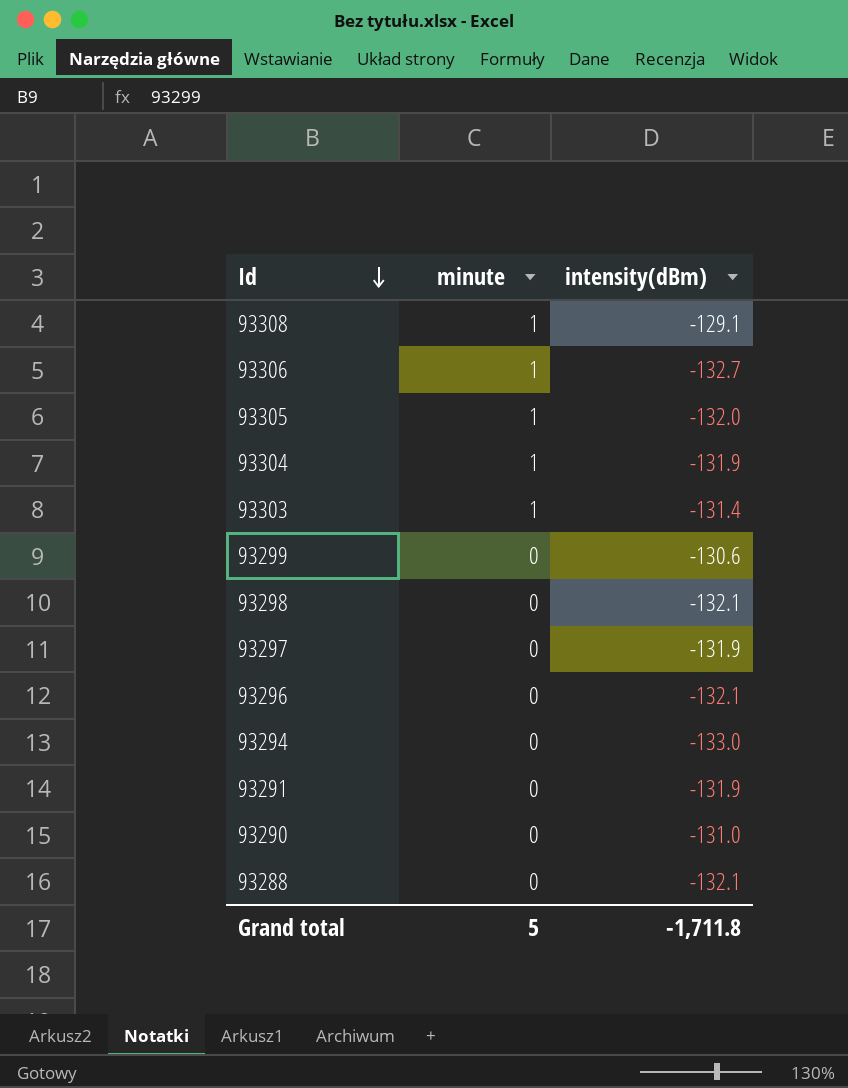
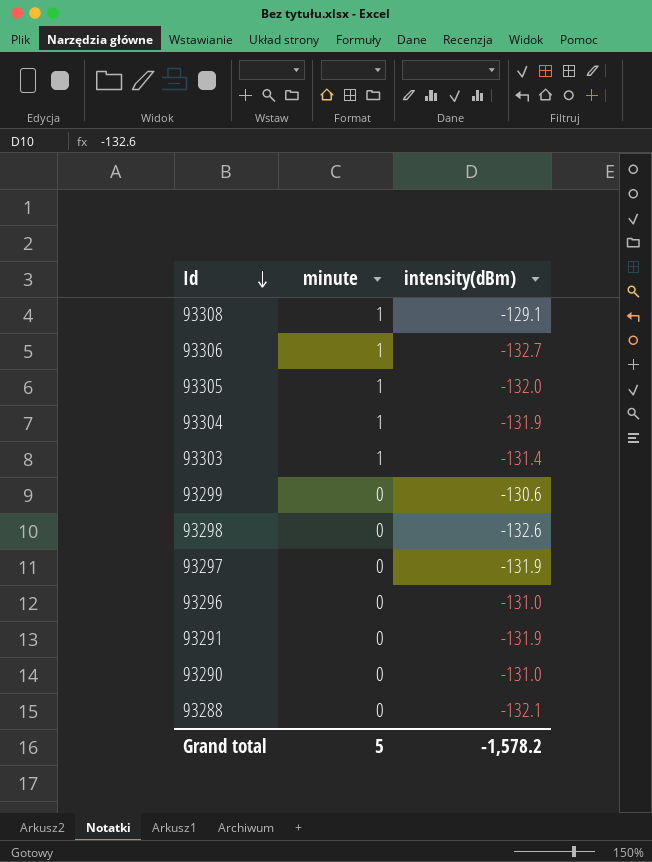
row 93294: 0 | -133.0 -> none
93298 | intensity(dBm): -132.1 -> -132.6
93296 | intensity(dBm): -132.1 -> -131.0
Grand total | intensity(dBm): -1,711.8 -> -1,578.2

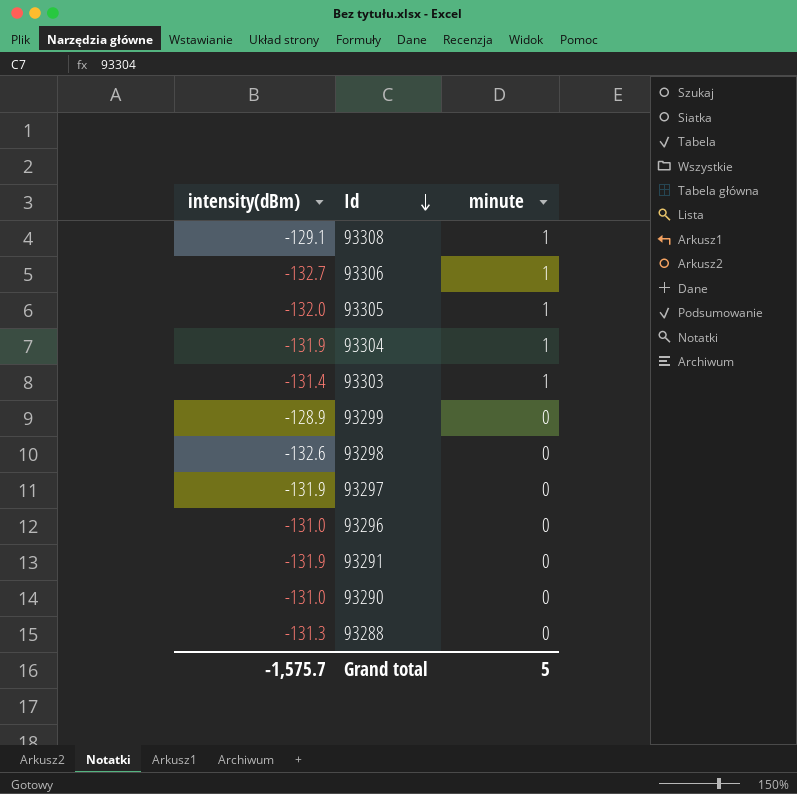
column intensity(dBm) | position: 3 -> 1
93299 | intensity(dBm): -130.6 -> -128.9
93288 | intensity(dBm): -132.1 -> -131.3
Grand total | intensity(dBm): -1,578.2 -> -1,575.7

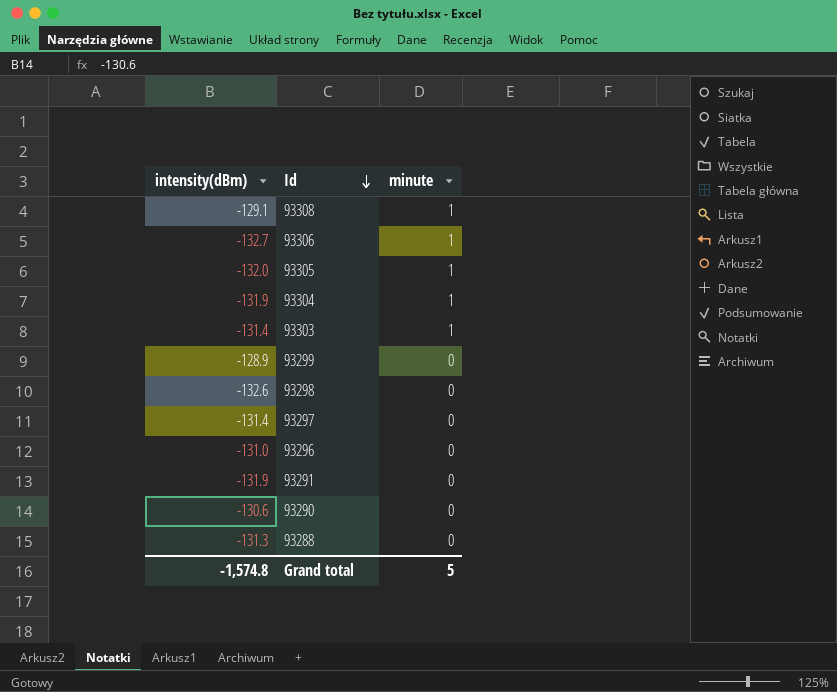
93297 | intensity(dBm): -131.9 -> -131.4
93290 | intensity(dBm): -131.0 -> -130.6
Grand total | intensity(dBm): -1,575.7 -> -1,574.8

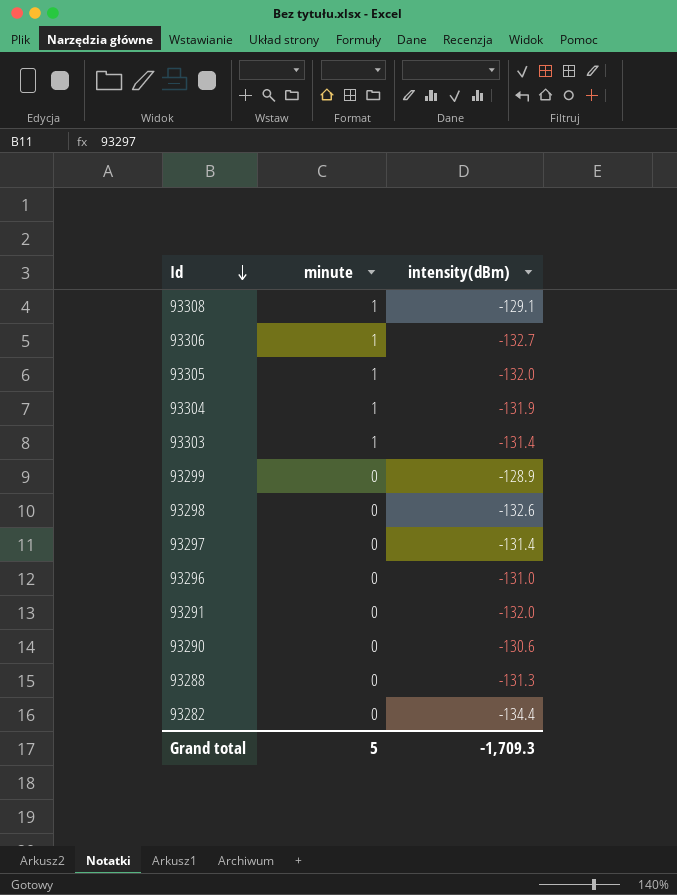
column intensity(dBm) | position: 1 -> 3
93291 | intensity(dBm): -131.9 -> -132.0
row 93282: none -> 0 | -134.4
Grand total | intensity(dBm): -1,574.8 -> -1,709.3

